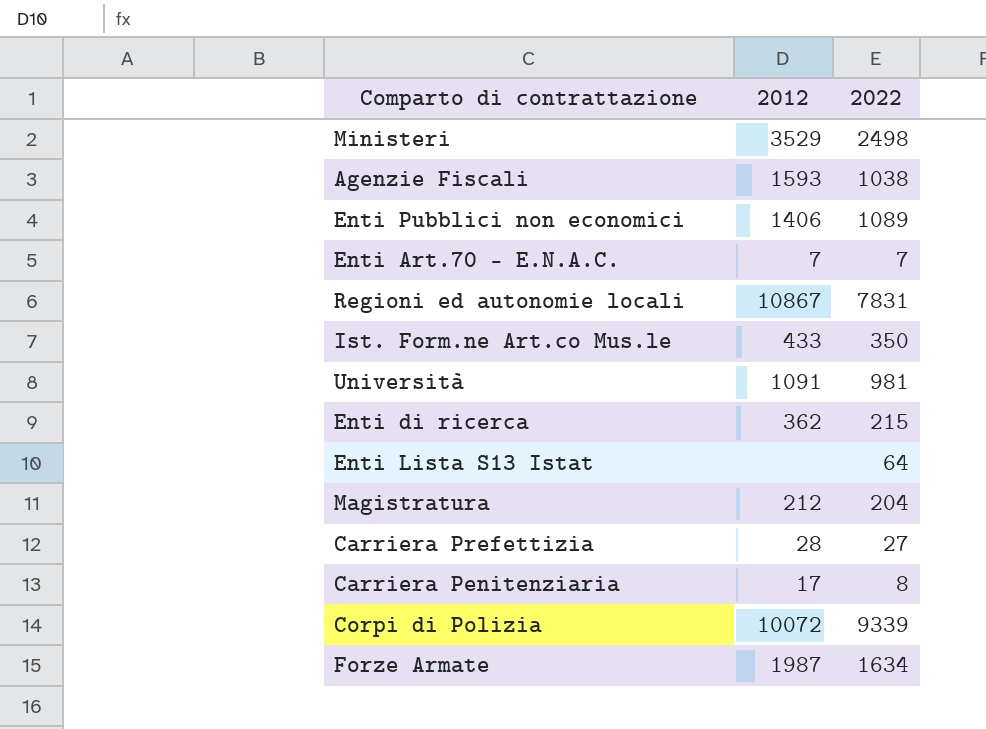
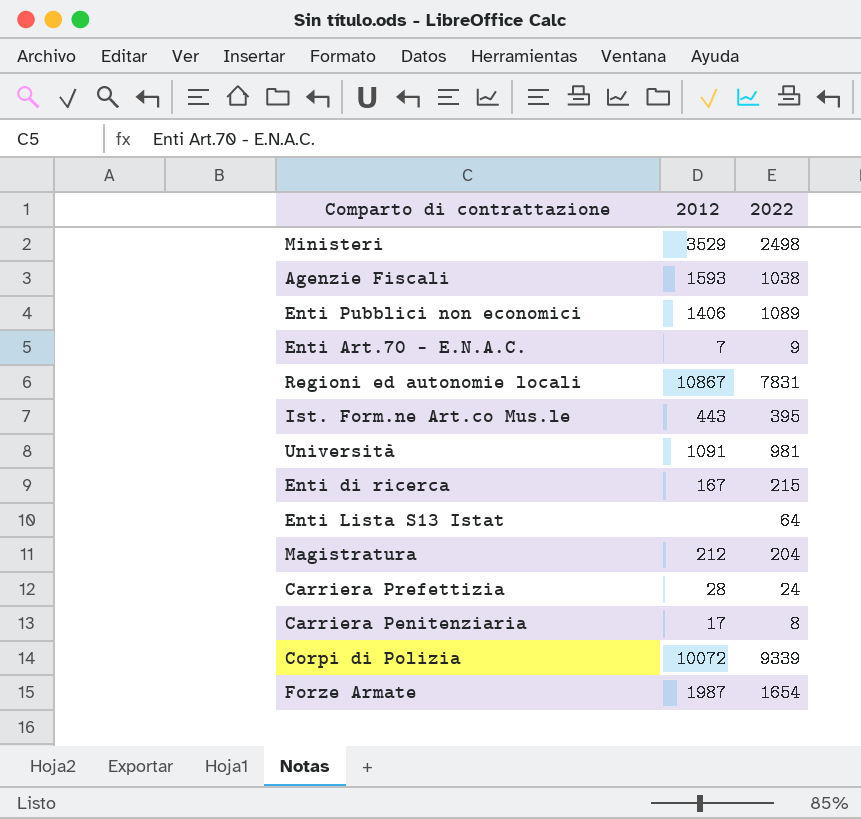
Enti Art.70 - E.N.A.C. | 2022: 7 -> 9
Ist. Form.ne Art.co Mus.le | 2012: 433 -> 443
Ist. Form.ne Art.co Mus.le | 2022: 350 -> 395
Enti di ricerca | 2012: 362 -> 167
Carriera Prefettizia | 2022: 27 -> 24
Forze Armate | 2022: 1634 -> 1654

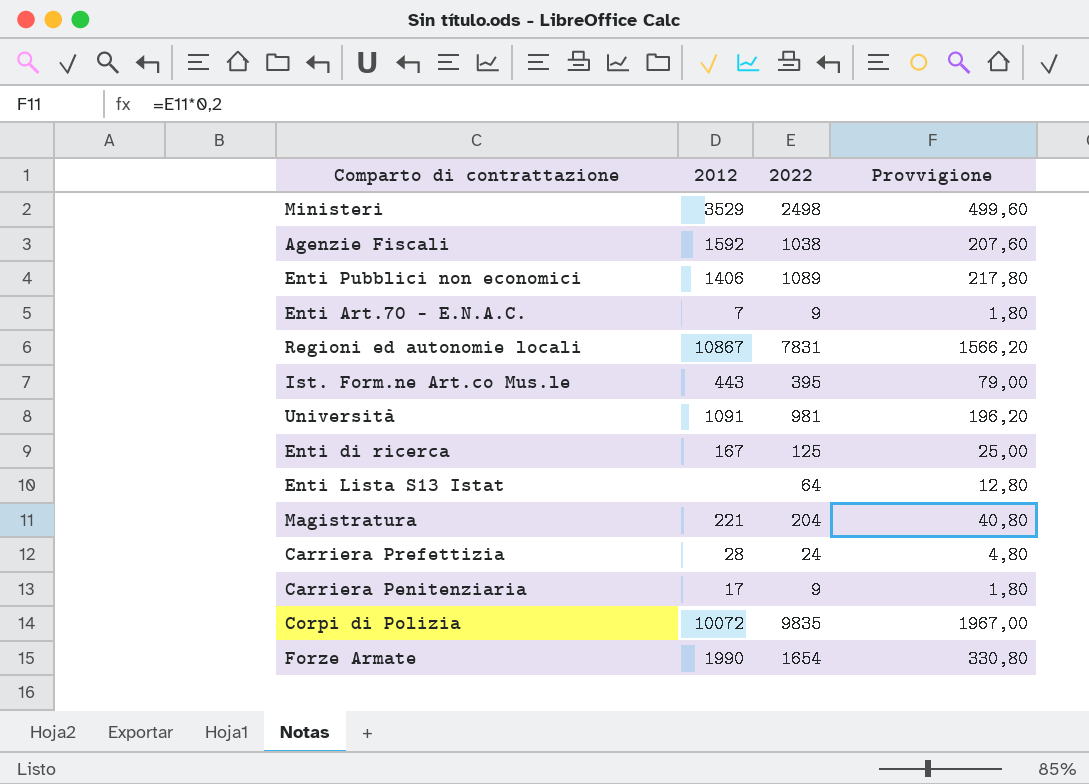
column Provvigione | formula: none -> [2022] * 0,2
Agenzie Fiscali | 2012: 1593 -> 1592
Enti di ricerca | 2022: 215 -> 125
Magistratura | 2012: 212 -> 221
Carriera Penitenziaria | 2022: 8 -> 9
Corpi di Polizia | 2022: 9339 -> 9835
Forze Armate | 2012: 1987 -> 1990

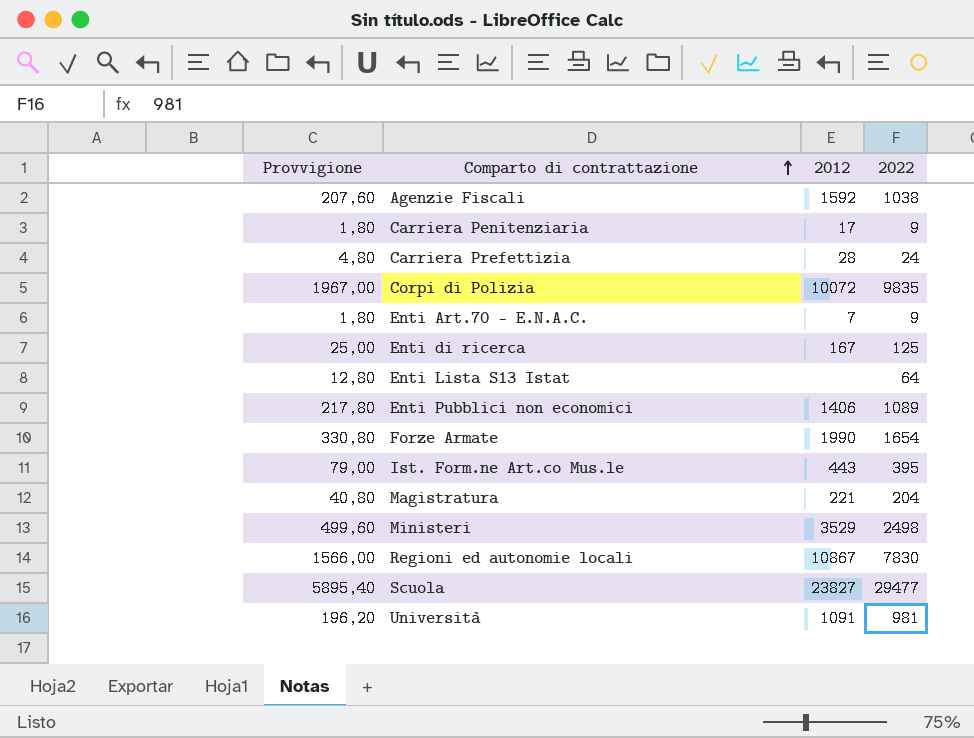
row order: none -> Comparto di contrattazione ascending
column Provvigione | position: 4 -> 1
Regioni ed autonomie locali | Provvigione: 1566,20 -> 1566,00
Regioni ed autonomie locali | 2022: 7831 -> 7830
row Scuola: none -> 5895,40 | 23827 | 29477

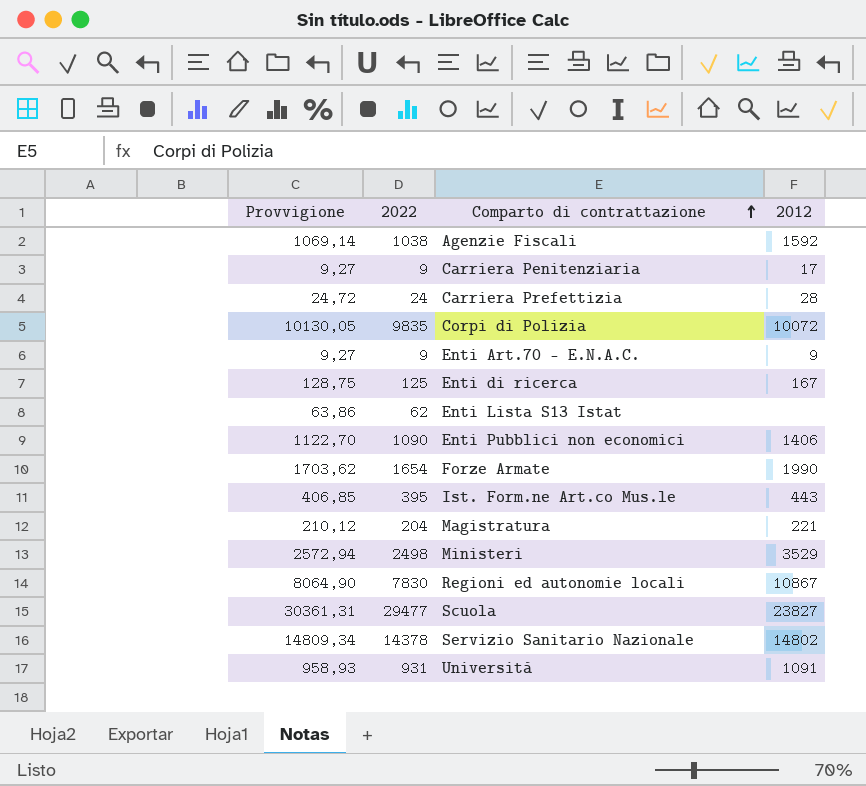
column Provvigione | formula: [2022] * 0,2 -> [2022] * 1,03
column 2022 | position: 4 -> 2
Enti Art.70 - E.N.A.C. | 2012: 7 -> 9
Enti Lista S13 Istat | 2022: 64 -> 62
Enti Pubblici non economici | 2022: 1089 -> 1090
row Servizio Sanitario Nazionale: none -> 14809,34 | 14378 | 14802
Università | 2022: 981 -> 931

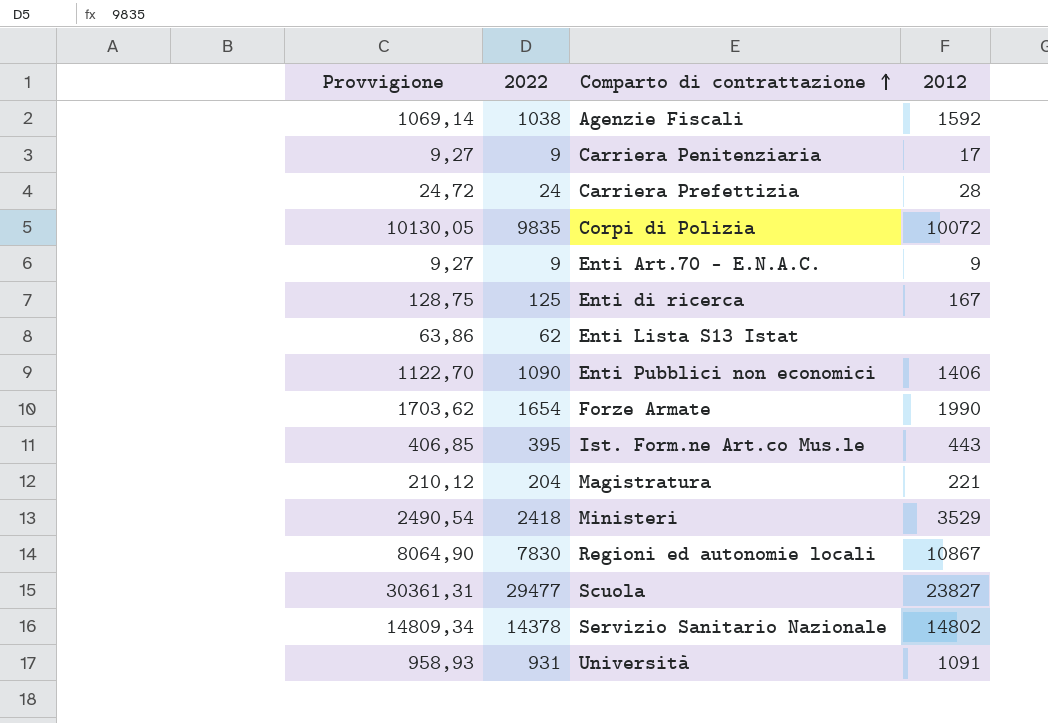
Ministeri | Provvigione: 2572,94 -> 2490,54
Ministeri | 2022: 2498 -> 2418

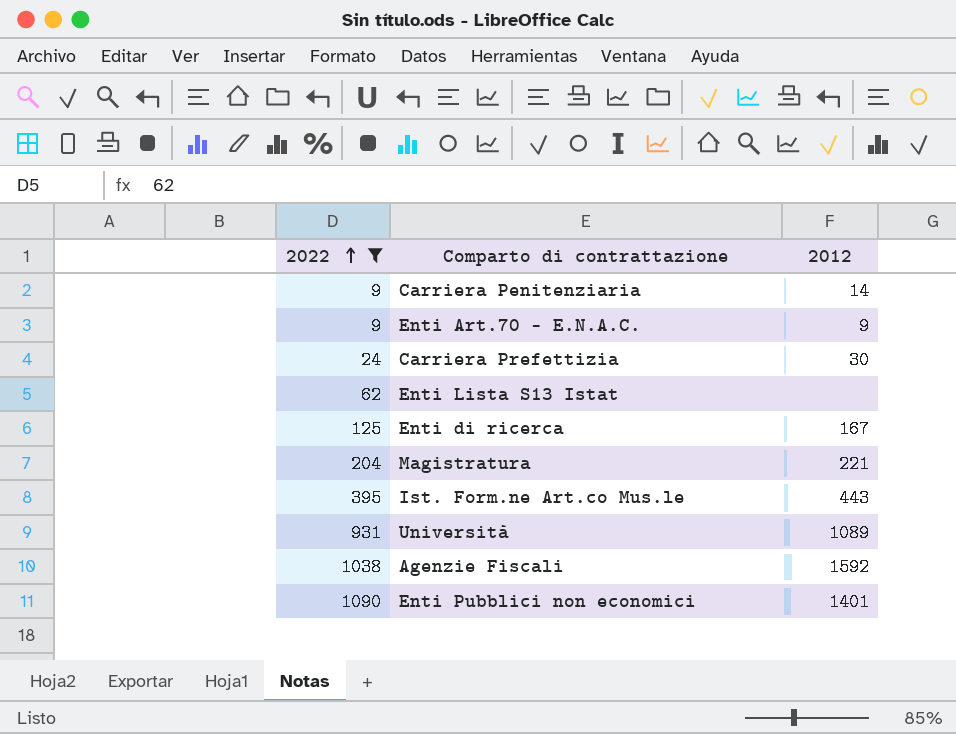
filter: none -> 2022 <= 1090
row order: Comparto di contrattazione ascending -> 2022 ascending
column Provvigione | formula: [2022] * 1,03 -> none
Carriera Penitenziaria | 2012: 17 -> 14
Carriera Prefettizia | 2012: 28 -> 30
Università | 2012: 1091 -> 1089
Enti Pubblici non economici | 2012: 1406 -> 1401

